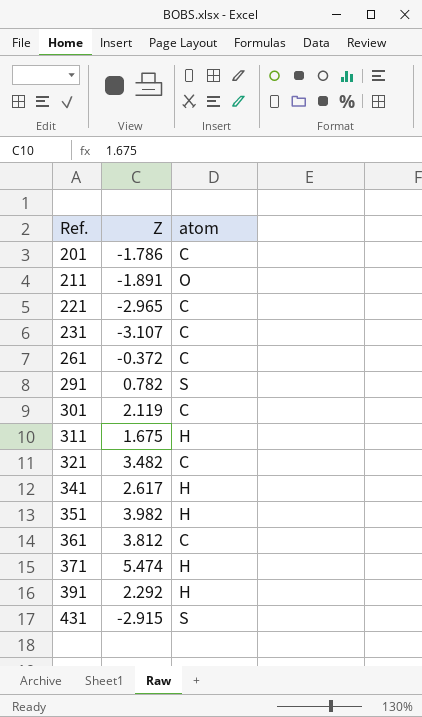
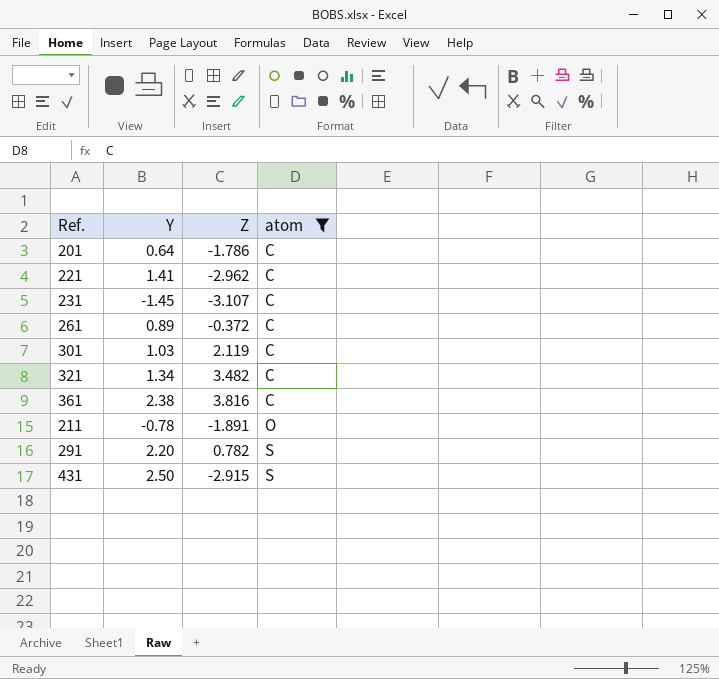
filter: none -> atom != H
row order: Ref. ascending -> atom ascending
column Y | position: none -> 2
221 | Z: -2.965 -> -2.962
361 | Z: 3.812 -> 3.816

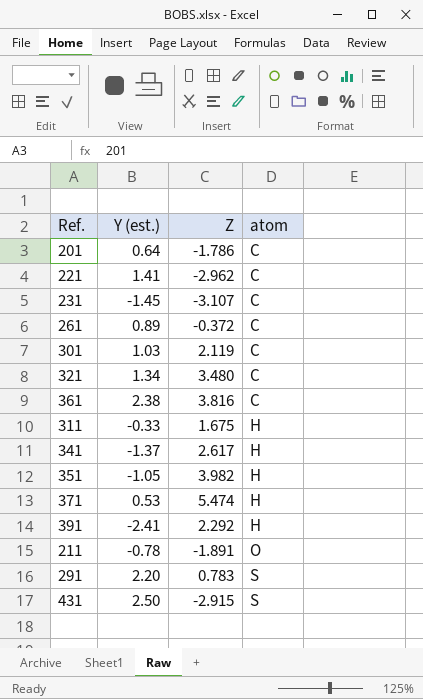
filter: atom != H -> none
column name: Y -> Y (est.)
321 | Z: 3.482 -> 3.480
291 | Z: 0.782 -> 0.783

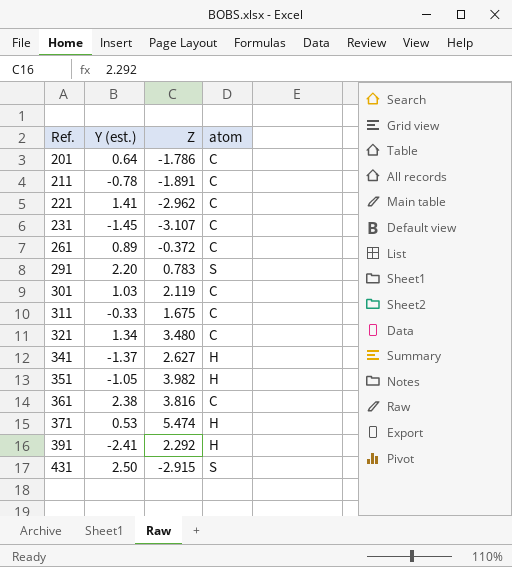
row order: atom ascending -> Ref. ascending
211 | atom: O -> C
311 | atom: H -> C
341 | Z: 2.617 -> 2.627

